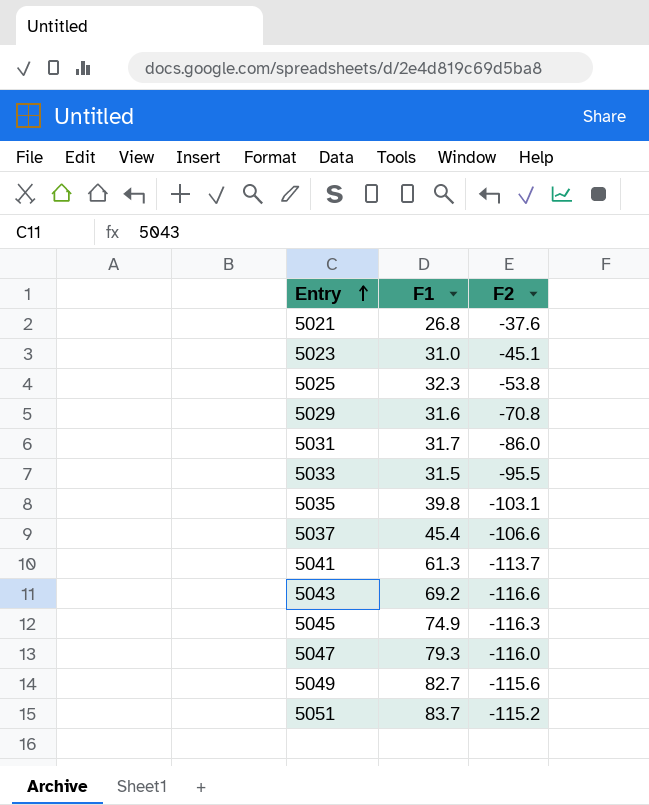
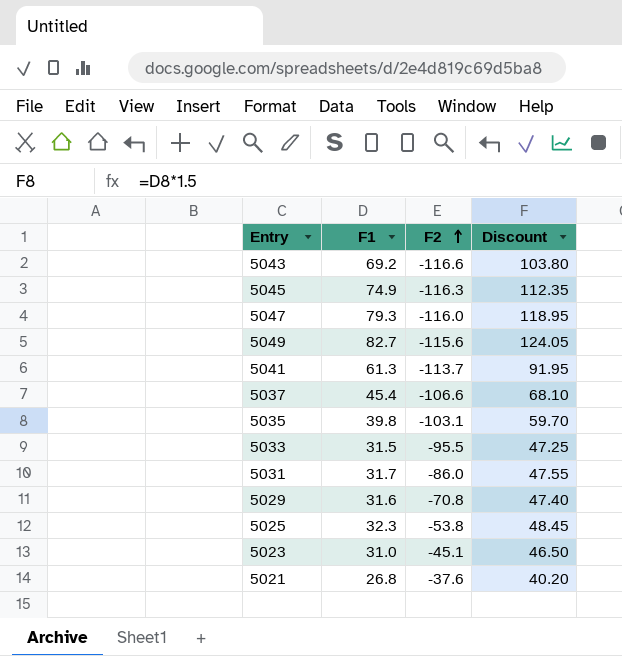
row order: Entry ascending -> F2 ascending
column Discount | formula: none -> [F1] * 1.5
row 5051: 83.7 | -115.2 -> none

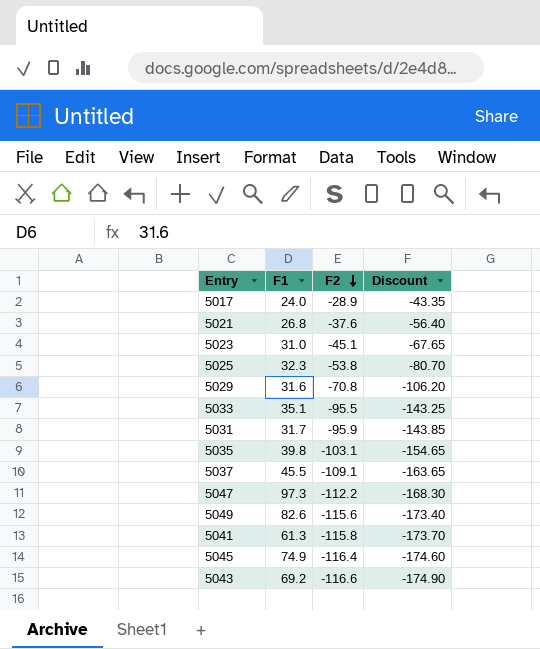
row order: F2 ascending -> F2 descending
column Discount | formula: [F1] * 1.5 -> [F2] * 1.5
row 5017: none -> 24.0 | -28.9 | -43.35
5033 | F1: 31.5 -> 35.1
5031 | F2: -86.0 -> -95.9
5037 | F1: 45.4 -> 45.5
5037 | F2: -106.6 -> -109.1
5047 | F1: 79.3 -> 97.3
5047 | F2: -116.0 -> -112.2
5049 | F1: 82.7 -> 82.6
5041 | F2: -113.7 -> -115.8
5045 | F2: -116.3 -> -116.4

